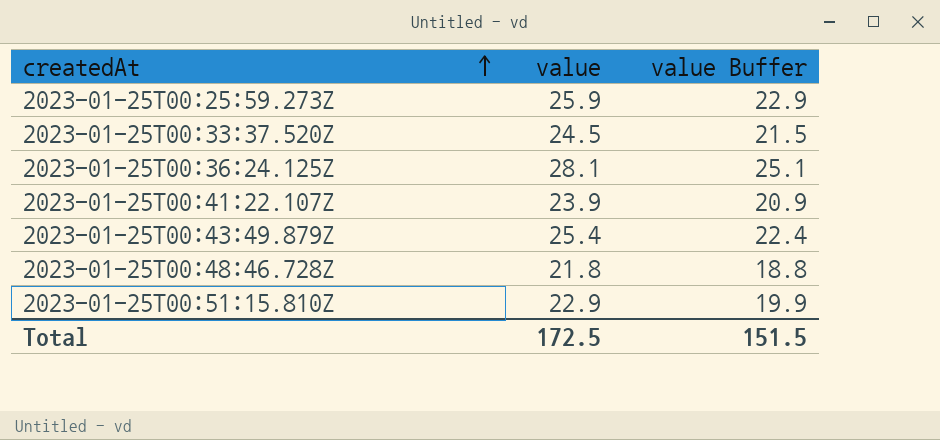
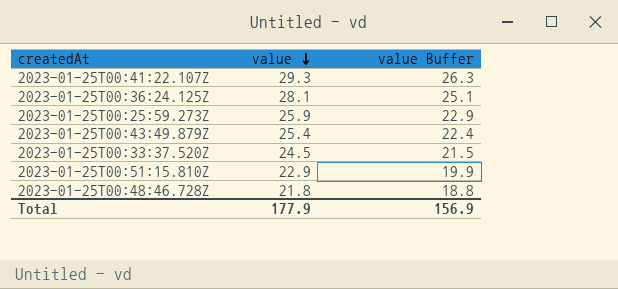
row order: createdAt ascending -> value descending
2023-01-25T00:41:22.107Z | value: 23.9 -> 29.3
2023-01-25T00:41:22.107Z | value Buffer: 20.9 -> 26.3
Total | value: 172.5 -> 177.9
Total | value Buffer: 151.5 -> 156.9

